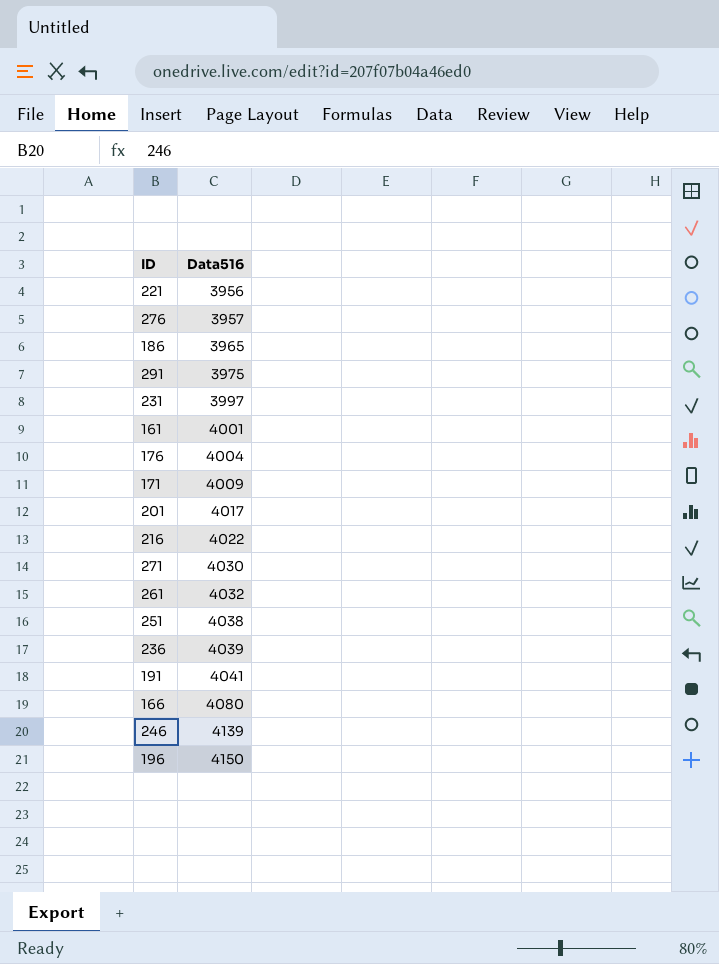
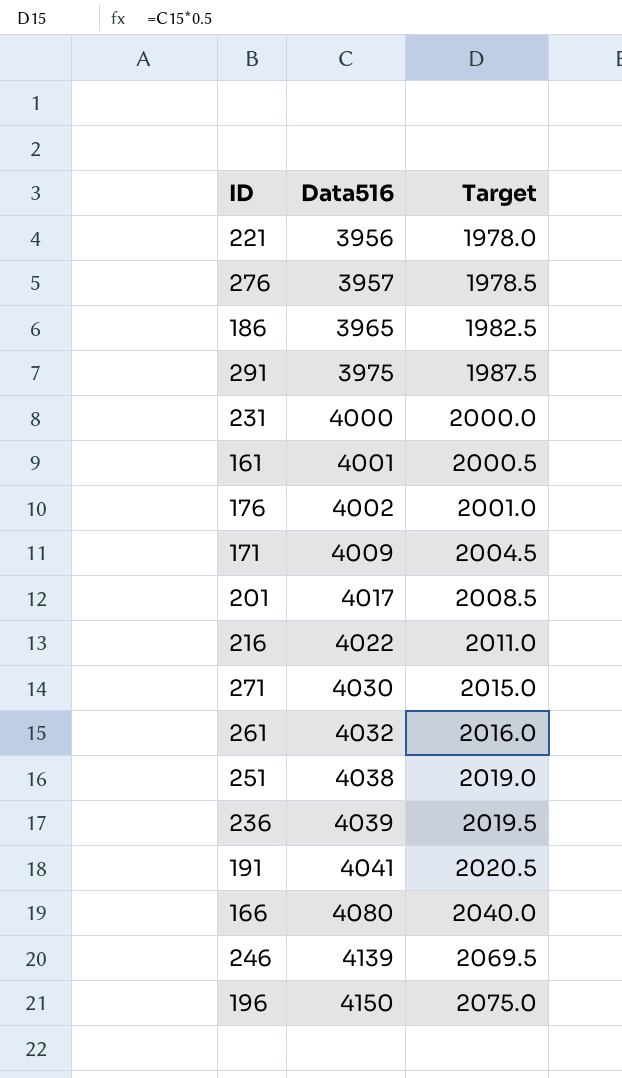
column Target | formula: none -> [Data516] * 0.5
231 | Data516: 3997 -> 4000
176 | Data516: 4004 -> 4002

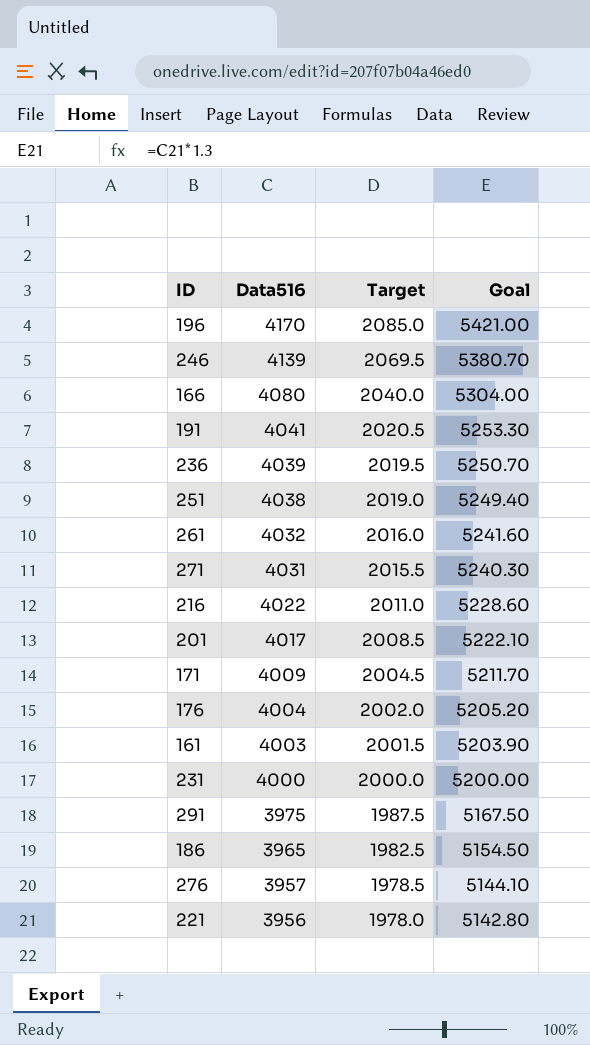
row order: Data516 ascending -> Data516 descending
column Goal | formula: none -> [Data516] * 1.3
196 | Data516: 4150 -> 4170
196 | Target: 2075.0 -> 2085.0
271 | Data516: 4030 -> 4031
271 | Target: 2015.0 -> 2015.5
176 | Data516: 4002 -> 4004
176 | Target: 2001.0 -> 2002.0
161 | Data516: 4001 -> 4003
161 | Target: 2000.5 -> 2001.5

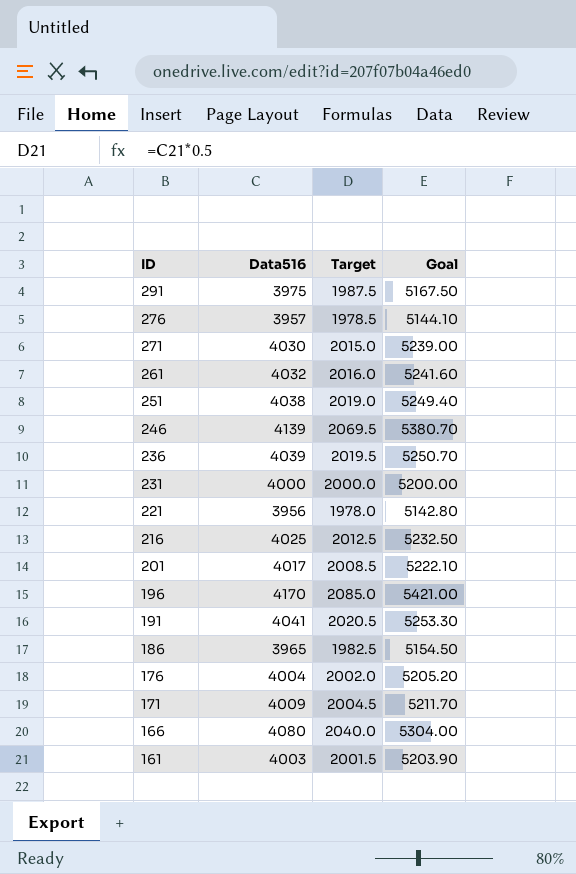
row order: Data516 descending -> ID descending
271 | Data516: 4031 -> 4030
271 | Target: 2015.5 -> 2015.0
271 | Goal: 5240.30 -> 5239.00
216 | Data516: 4022 -> 4025
216 | Target: 2011.0 -> 2012.5
216 | Goal: 5228.60 -> 5232.50

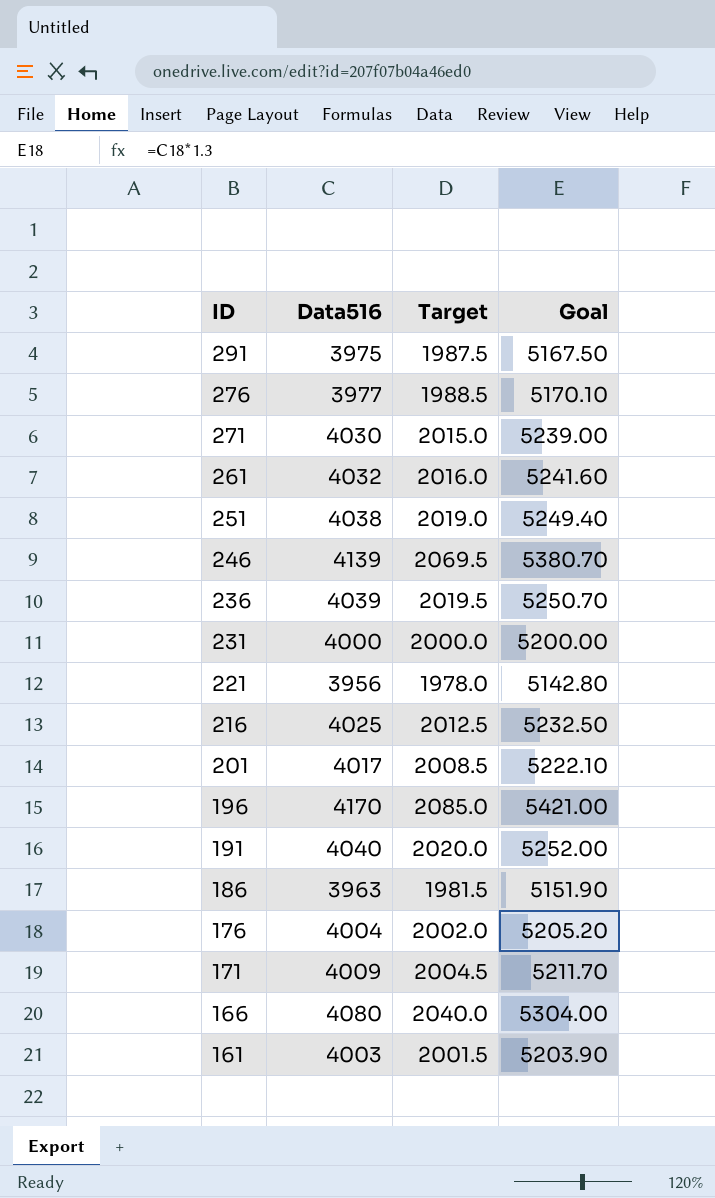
276 | Data516: 3957 -> 3977
276 | Target: 1978.5 -> 1988.5
276 | Goal: 5144.10 -> 5170.10
191 | Data516: 4041 -> 4040
191 | Target: 2020.5 -> 2020.0
191 | Goal: 5253.30 -> 5252.00
186 | Data516: 3965 -> 3963
186 | Target: 1982.5 -> 1981.5
186 | Goal: 5154.50 -> 5151.90

